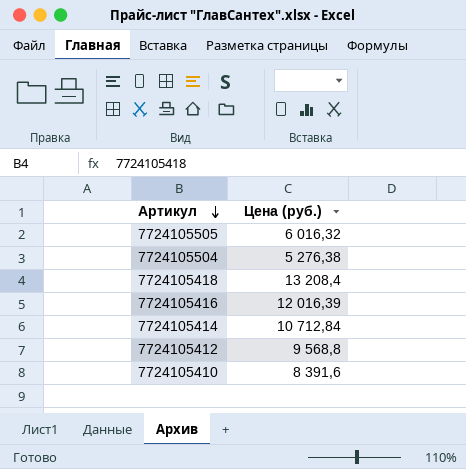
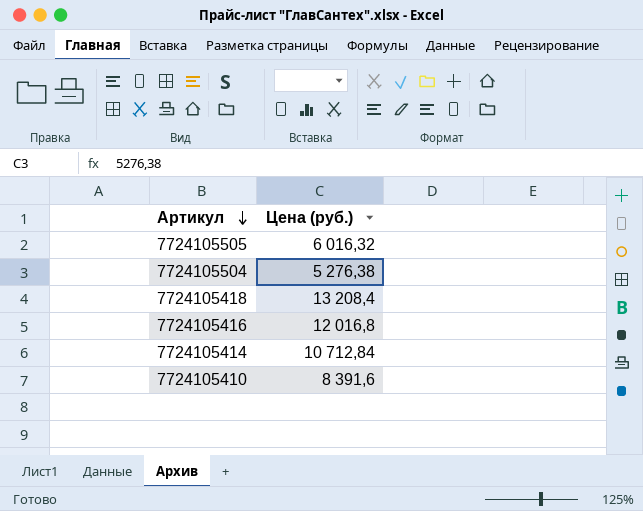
row 7724105412: 9 568,8 -> none
7724105416 | Цена (руб.): 12 016,39 -> 12 016,8

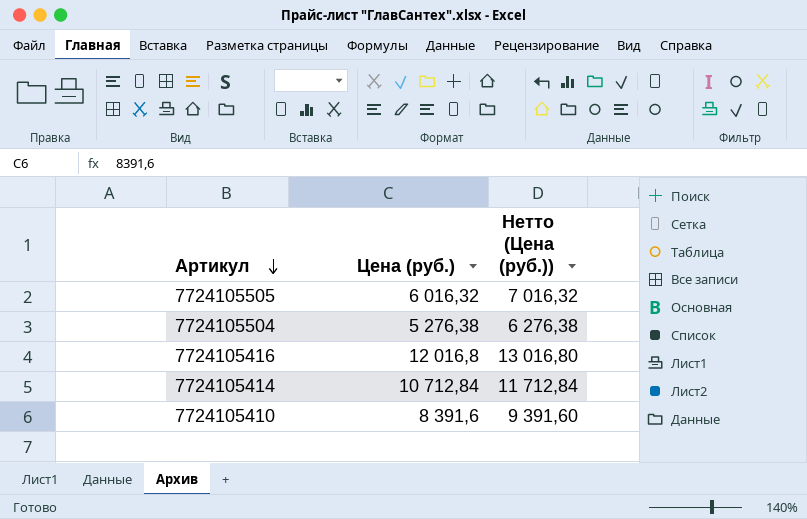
column Нетто (Цена (руб.)) | formula: none -> [Цена (руб.)] + 1000
row 7724105418: 13 208,4 -> none

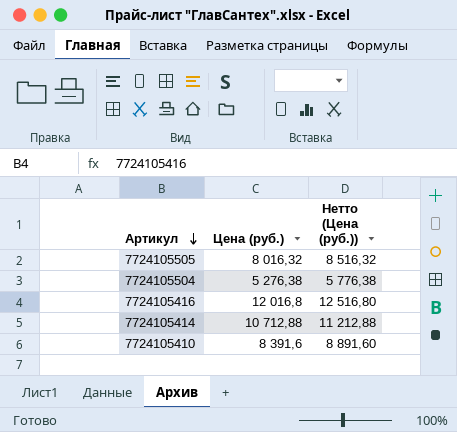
column Нетто (Цена (руб.)) | formula: [Цена (руб.)] + 1000 -> [Цена (руб.)] + 500
7724105505 | Цена (руб.): 6 016,32 -> 8 016,32
7724105414 | Цена (руб.): 10 712,84 -> 10 712,88

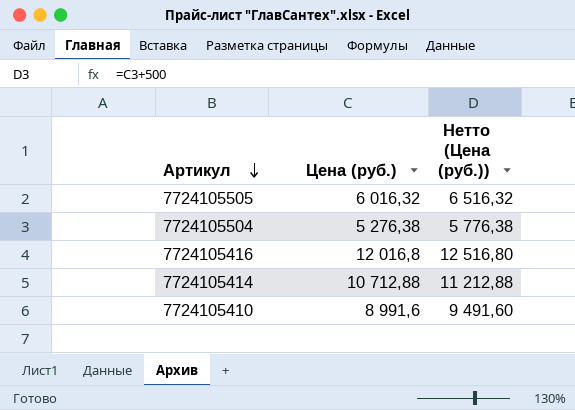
7724105505 | Цена (руб.): 8 016,32 -> 6 016,32
7724105505 | Нетто (Цена (руб.)): 8 516,32 -> 6 516,32
7724105410 | Цена (руб.): 8 391,6 -> 8 991,6
7724105410 | Нетто (Цена (руб.)): 8 891,60 -> 9 491,60

